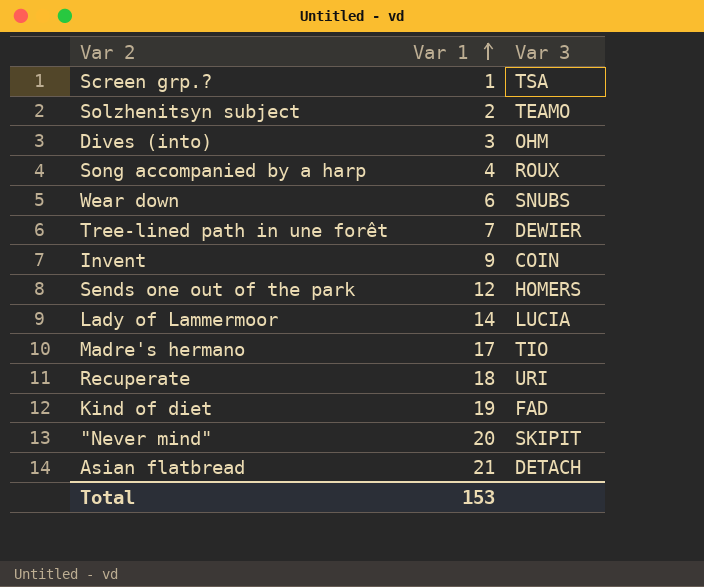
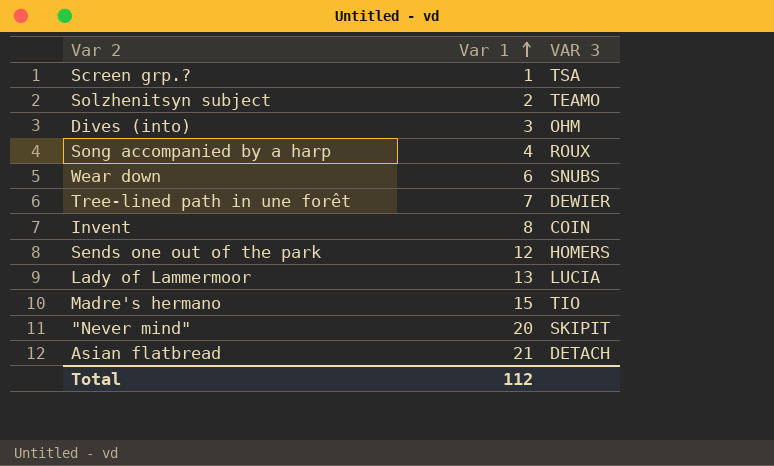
column name: Var 3 -> VAR 3
row Recuperate: 18 | URI -> none
row Kind of diet: 19 | FAD -> none
Invent | Var 1: 9 -> 8
Lady of Lammermoor | Var 1: 14 -> 13
Madre's hermano | Var 1: 17 -> 15
Total | Var 1: 153 -> 112

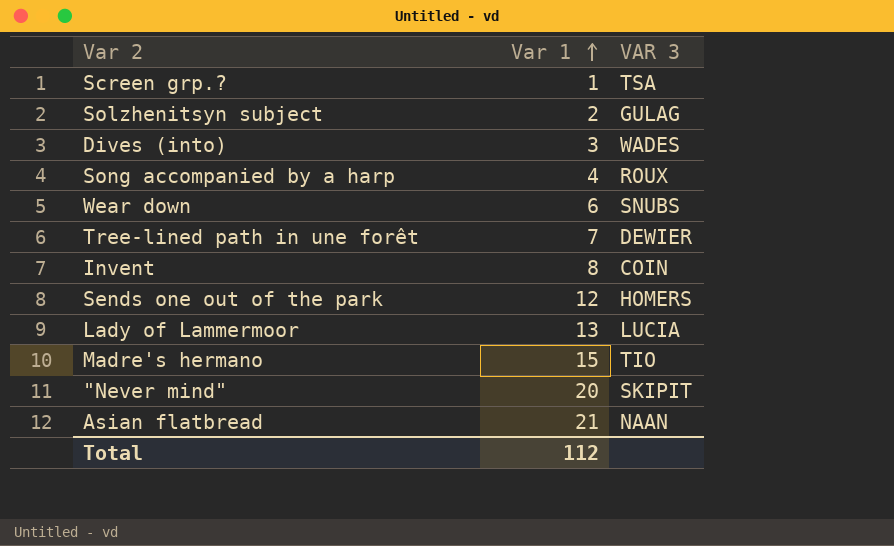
Solzhenitsyn subject | VAR 3: TEAMO -> GULAG
Dives (into) | VAR 3: OHM -> WADES
Asian flatbread | VAR 3: DETACH -> NAAN

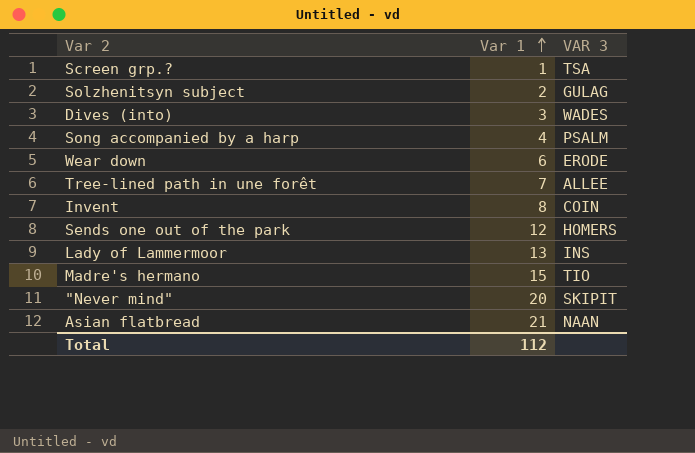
Song accompanied by a harp | VAR 3: ROUX -> PSALM
Wear down | VAR 3: SNUBS -> ERODE
Tree-lined path in une forêt | VAR 3: DEWIER -> ALLEE
Lady of Lammermoor | VAR 3: LUCIA -> INS

